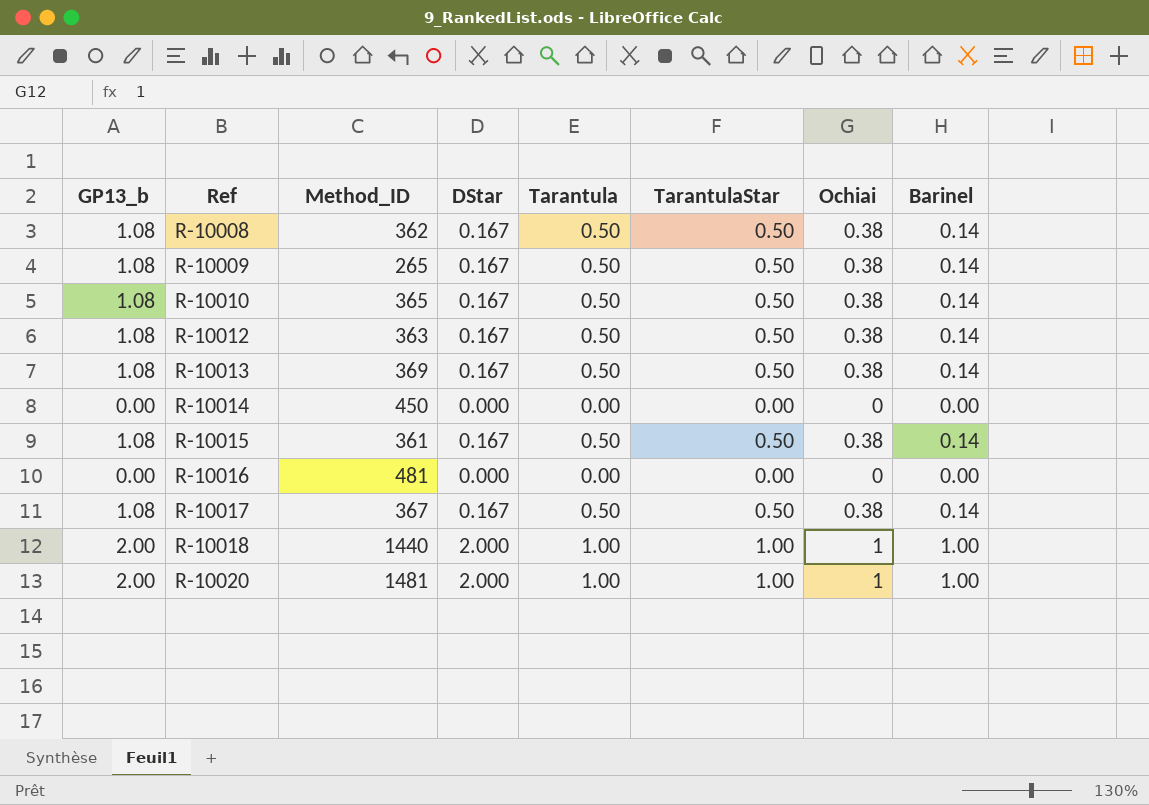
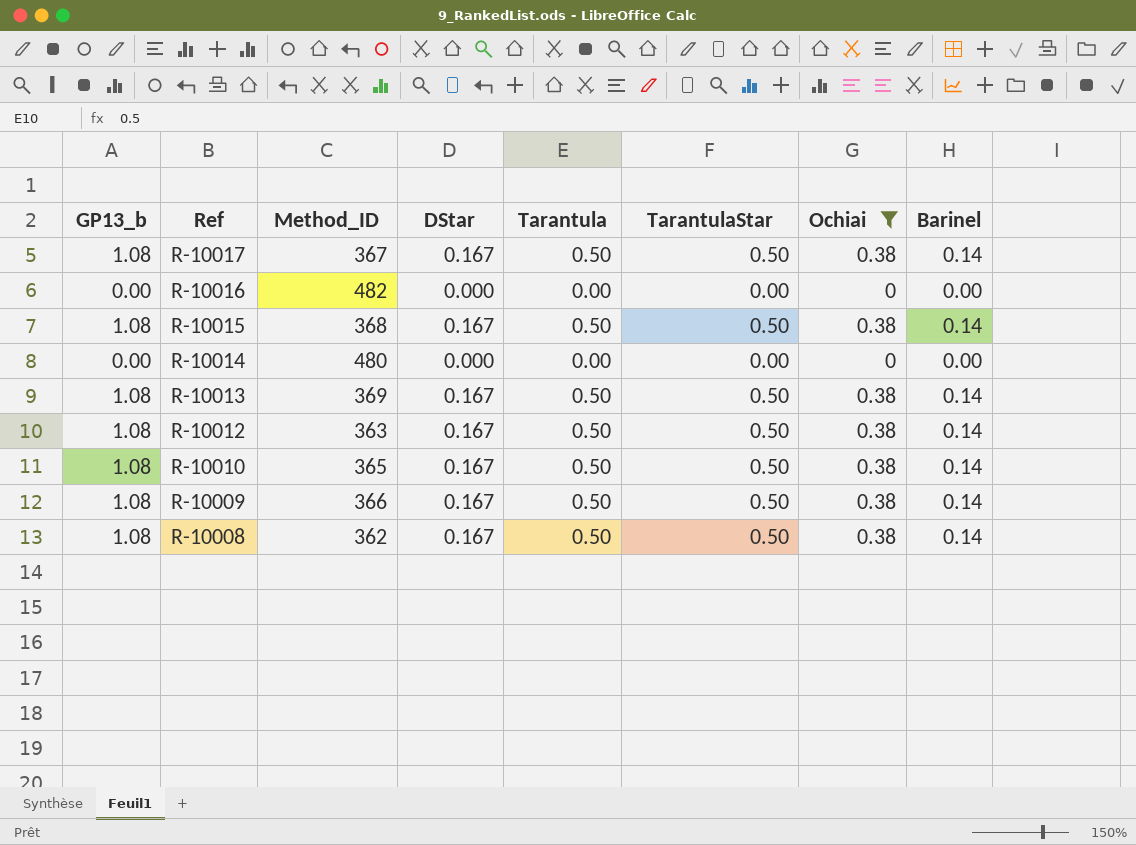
filter: none -> Ochiai != 1
row order: Ref ascending -> Ref descending
R-10016 | Method_ID: 481 -> 482
R-10015 | Method_ID: 361 -> 368
R-10014 | Method_ID: 450 -> 480
R-10009 | Method_ID: 265 -> 366

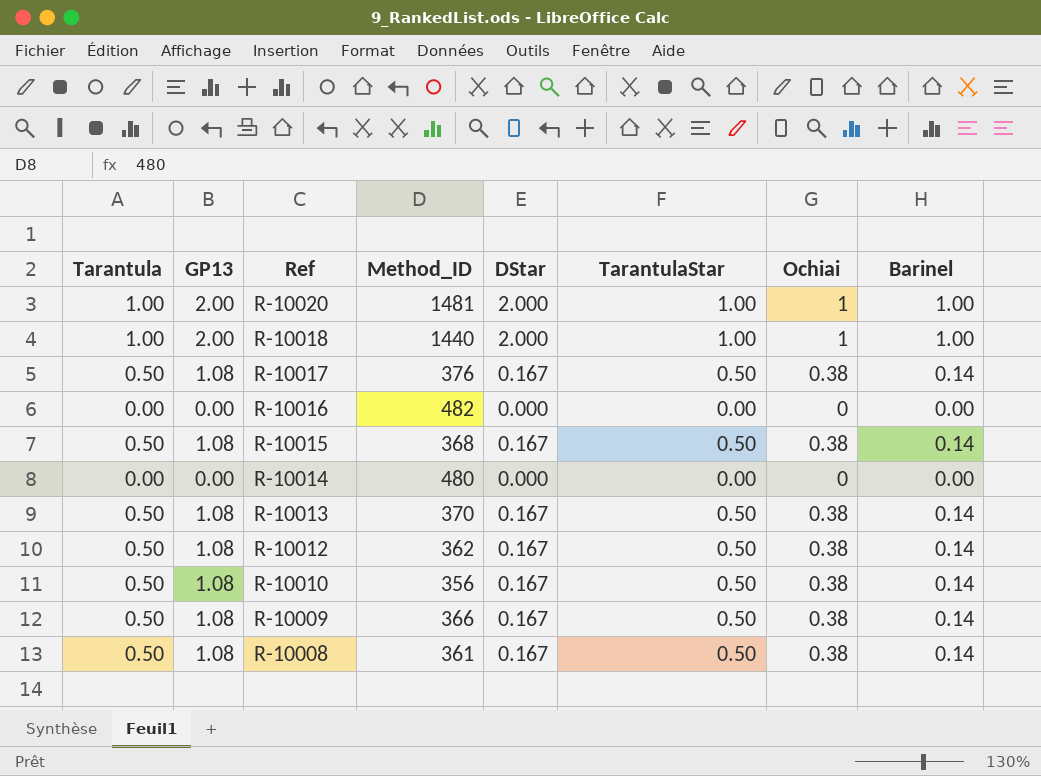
filter: Ochiai != 1 -> none
column Tarantula | position: 5 -> 1
column name: GP13_b -> GP13
R-10017 | Method_ID: 367 -> 376
R-10013 | Method_ID: 369 -> 370
R-10012 | Method_ID: 363 -> 362
R-10010 | Method_ID: 365 -> 356
R-10008 | Method_ID: 362 -> 361

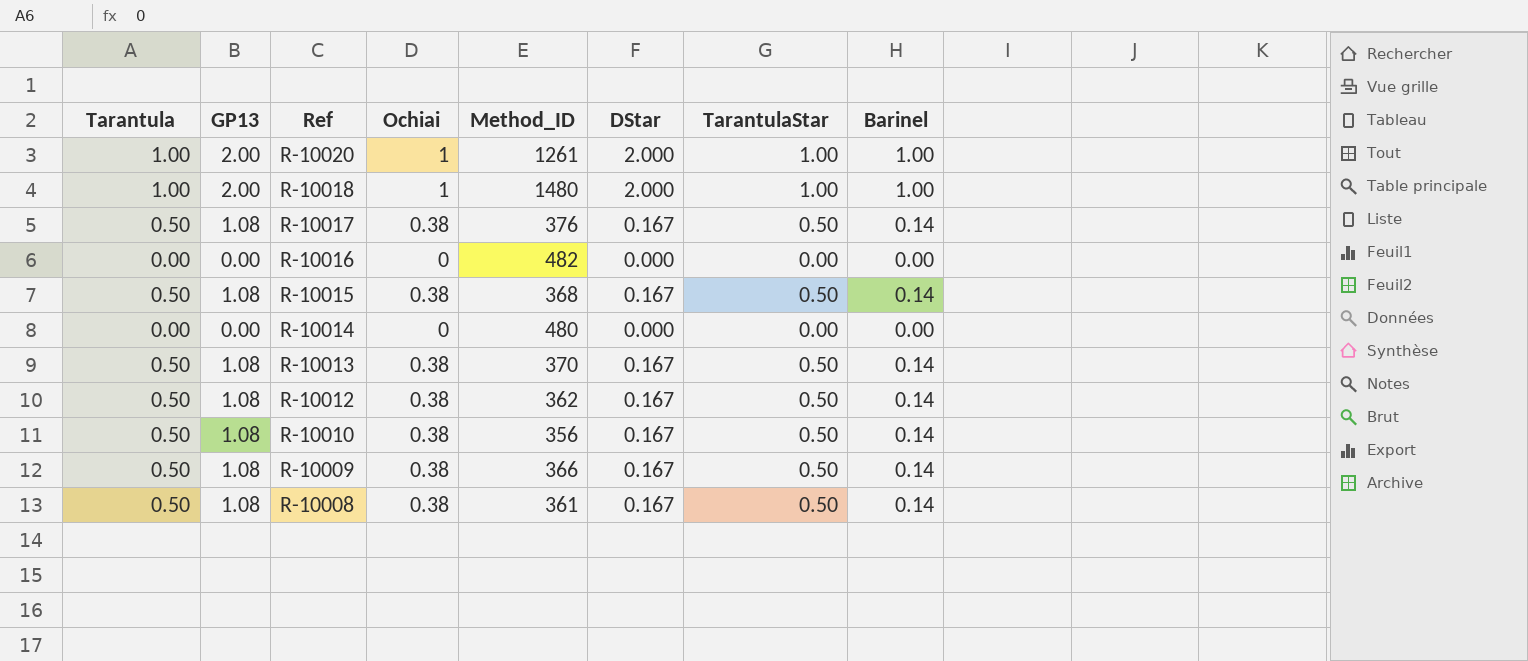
column Ochiai | position: 7 -> 4
R-10020 | Method_ID: 1481 -> 1261
R-10018 | Method_ID: 1440 -> 1480

